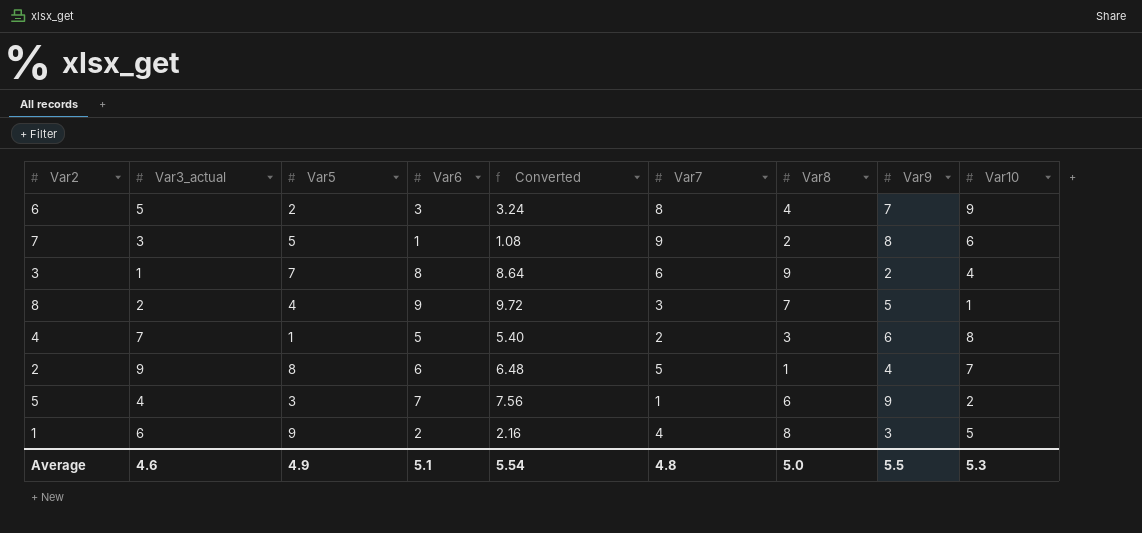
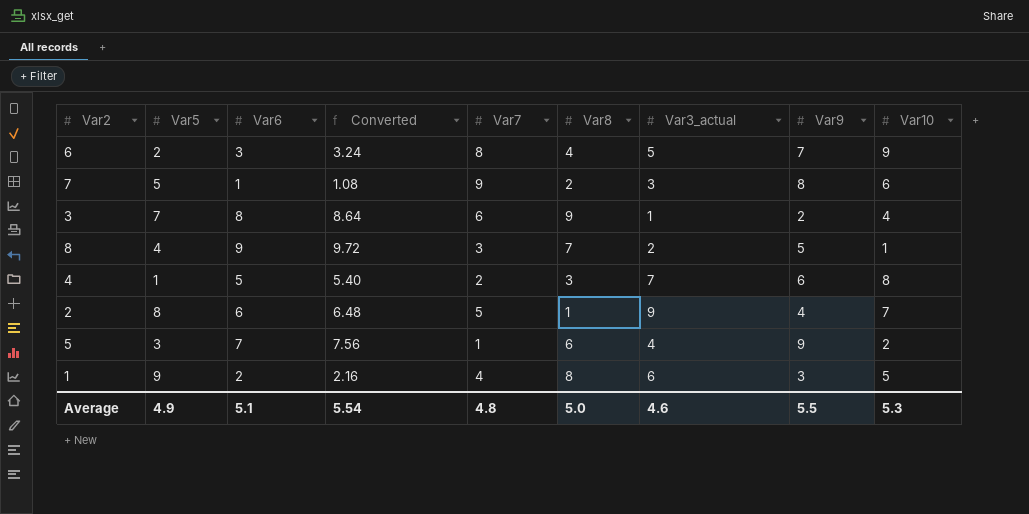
column Var3_actual | position: 2 -> 7

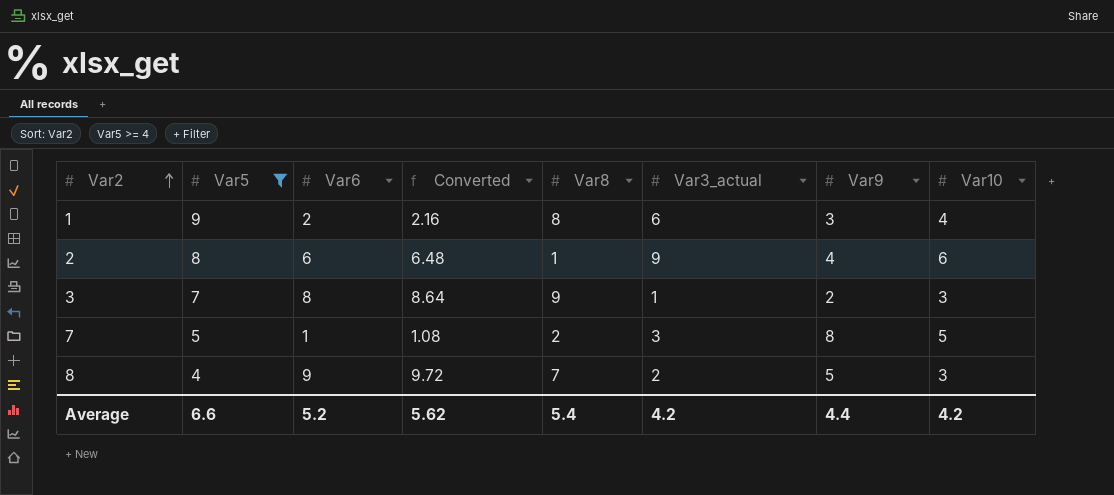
filter: none -> Var5 >= 4
row order: none -> Var2 ascending
column Var7 | position: 5 -> none
1 | Var10: 5 -> 4
2 | Var10: 7 -> 6
3 | Var10: 4 -> 3
7 | Var10: 6 -> 5
8 | Var10: 1 -> 3
Average | Var5: 4.9 -> 6.6
Average | Var6: 5.1 -> 5.2
Average | Converted: 5.54 -> 5.62
Average | Var8: 5.0 -> 5.4
Average | Var3_actual: 4.6 -> 4.2
Average | Var9: 5.5 -> 4.4
Average | Var10: 5.3 -> 4.2

